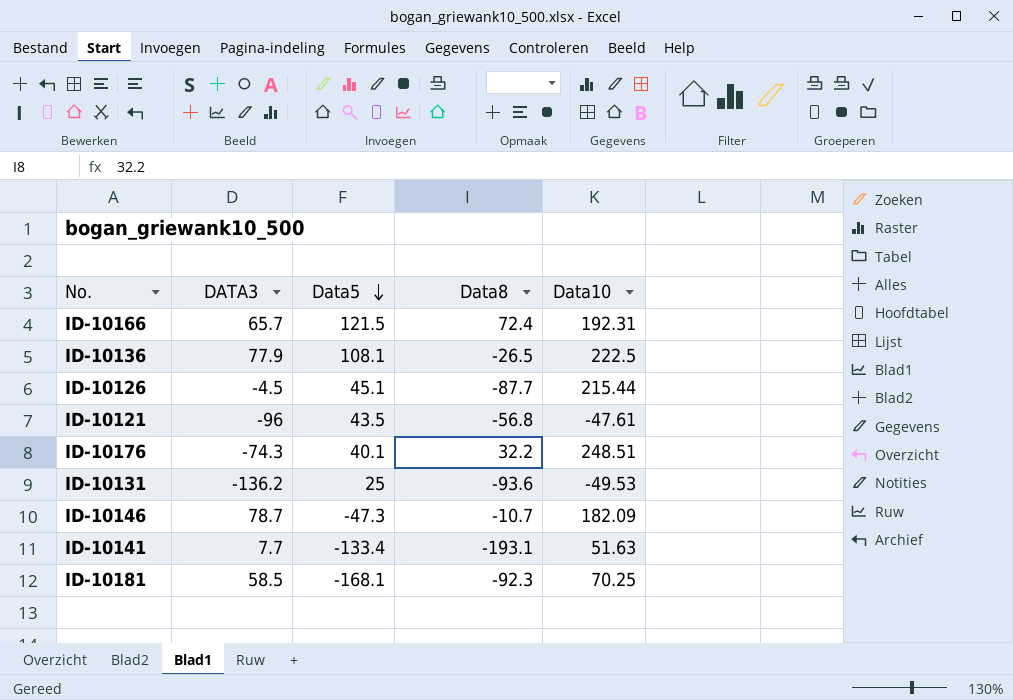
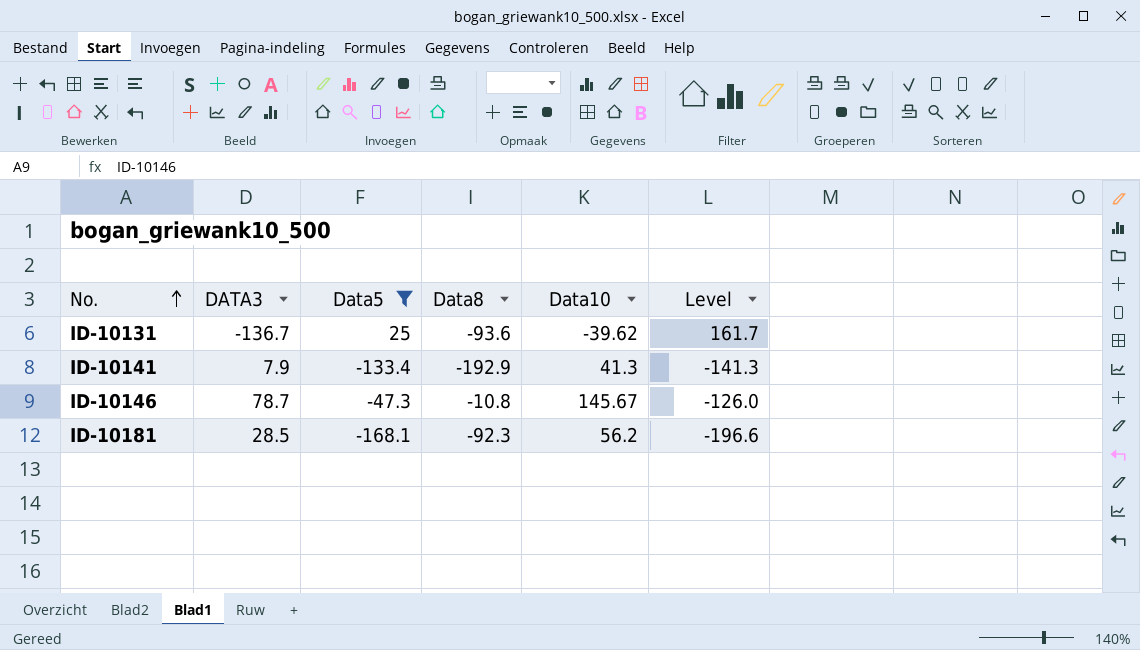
filter: none -> Data5 <= 25
row order: Data5 descending -> No. ascending
column Level | formula: none -> [Data5] - [DATA3]
ID-10131 | DATA3: -136.2 -> -136.7
ID-10131 | Data10: -49.53 -> -39.62
ID-10141 | DATA3: 7.7 -> 7.9
ID-10141 | Data8: -193.1 -> -192.9
ID-10141 | Data10: 51.63 -> 41.3
ID-10146 | Data8: -10.7 -> -10.8
ID-10146 | Data10: 182.09 -> 145.67
ID-10181 | DATA3: 58.5 -> 28.5
ID-10181 | Data10: 70.25 -> 56.2

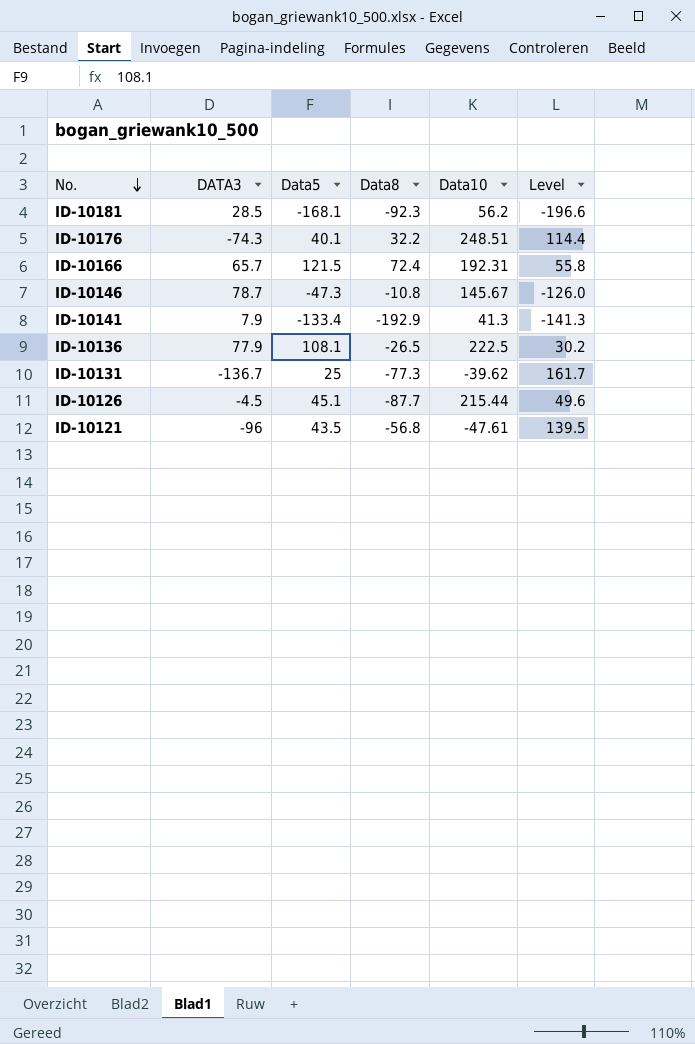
filter: Data5 <= 25 -> none
row order: No. ascending -> No. descending
ID-10131 | Data8: -93.6 -> -77.3

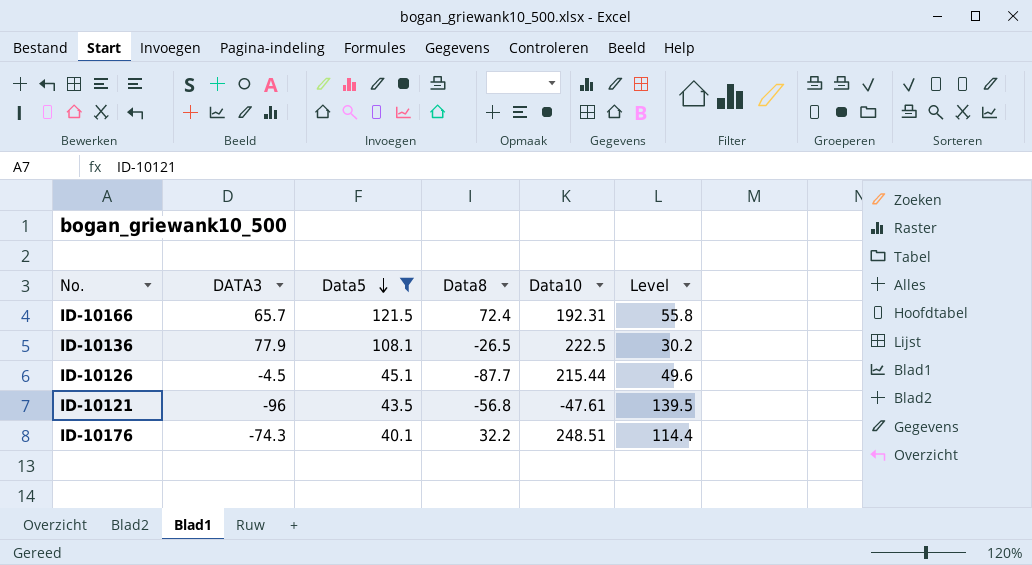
filter: none -> Data5 >= 40.1
row order: No. descending -> Data5 descending

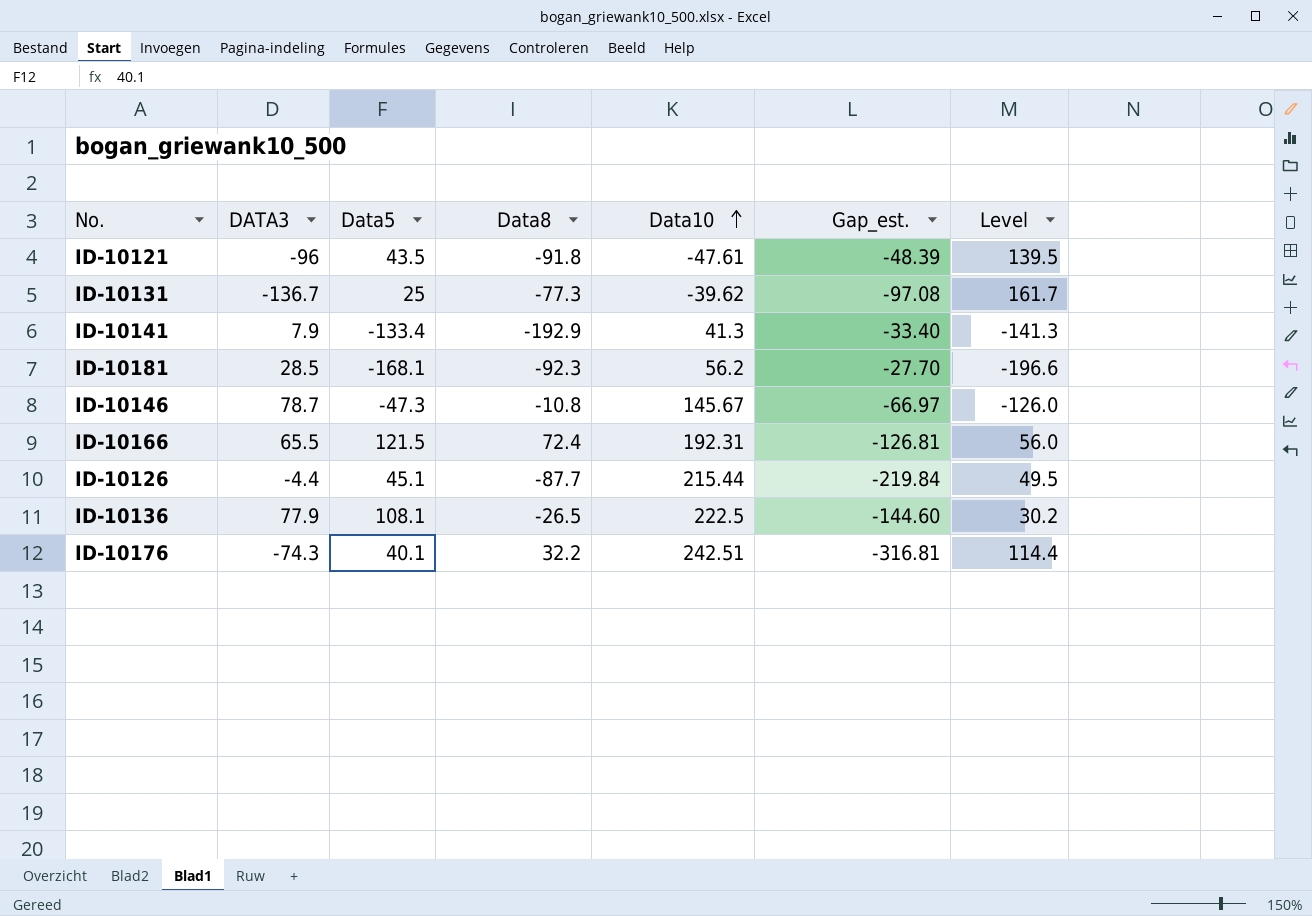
filter: Data5 >= 40.1 -> none
row order: Data5 descending -> Data10 ascending
column Gap_est. | formula: none -> [DATA3] - [Data10]
ID-10121 | Data8: -56.8 -> -91.8
ID-10166 | DATA3: 65.7 -> 65.5
ID-10166 | Level: 55.8 -> 56.0
ID-10126 | DATA3: -4.5 -> -4.4
ID-10126 | Level: 49.6 -> 49.5
ID-10176 | Data10: 248.51 -> 242.51

